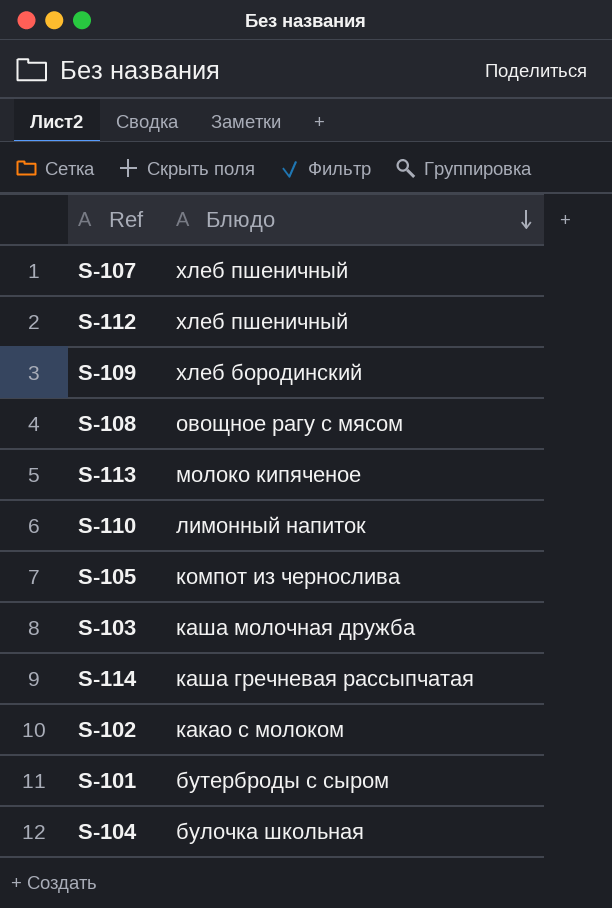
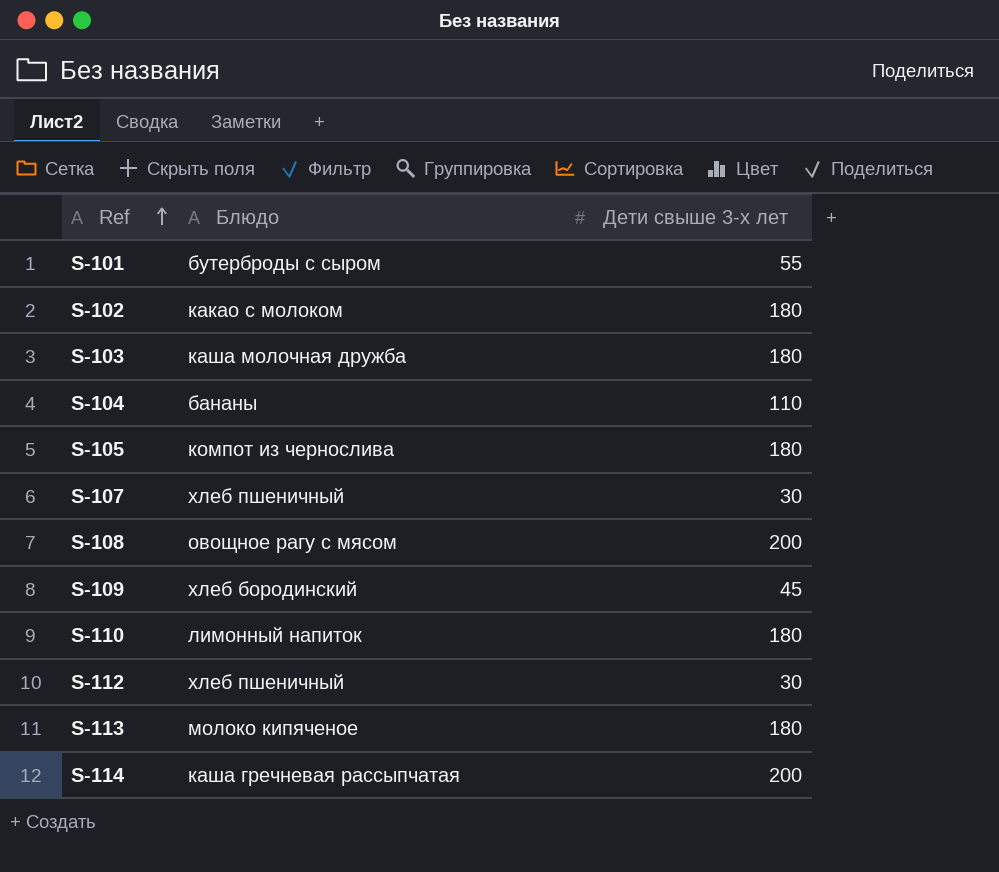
row order: Блюдо descending -> Ref ascending
column Дети свыше 3-х лет | position: none -> 3
S-104 | Блюдо: булочка школьная -> бананы

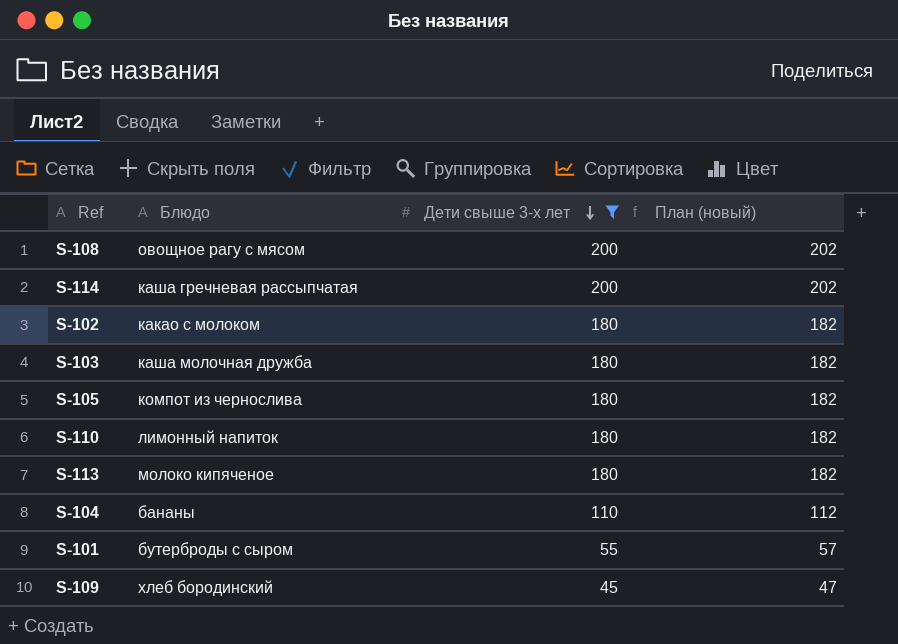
filter: none -> Дети свыше 3-х лет != 30
row order: Ref ascending -> Дети свыше 3-х лет descending
column План (новый) | formula: none -> [Дети свыше 3-х лет] + 2

